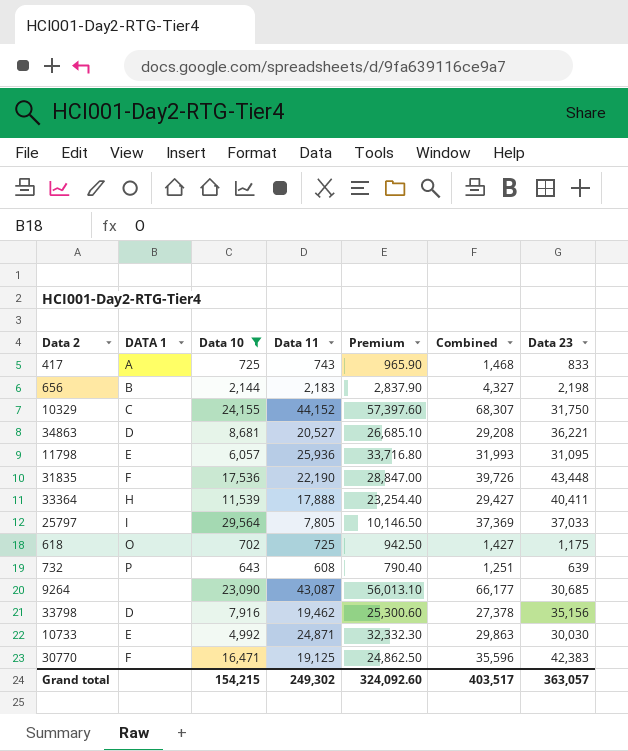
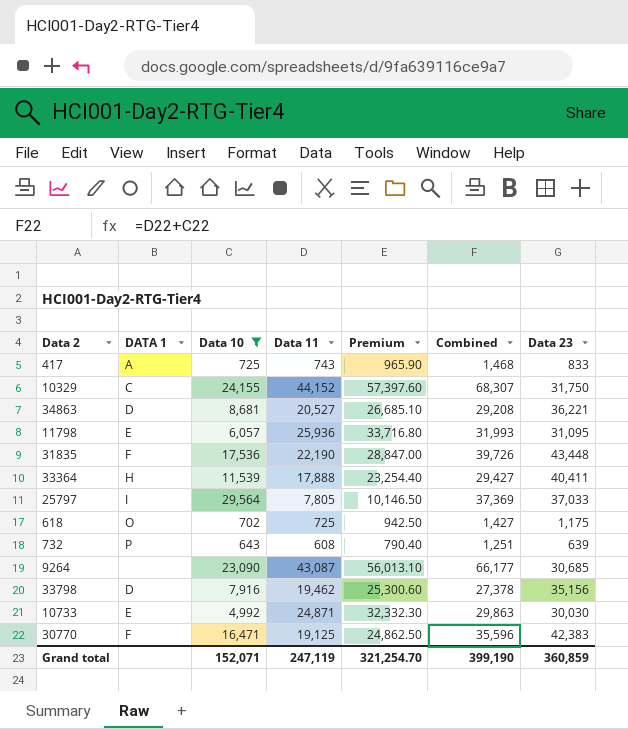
row 656: B | 2,144 | 2,183 | 2,837.90 | 4,327 | 2,198 -> none
Grand total | Data 10: 154,215 -> 152,071
Grand total | Data 11: 249,302 -> 247,119
Grand total | Premium: 324,092.60 -> 321,254.70
Grand total | Combined: 403,517 -> 399,190
Grand total | Data 23: 363,057 -> 360,859

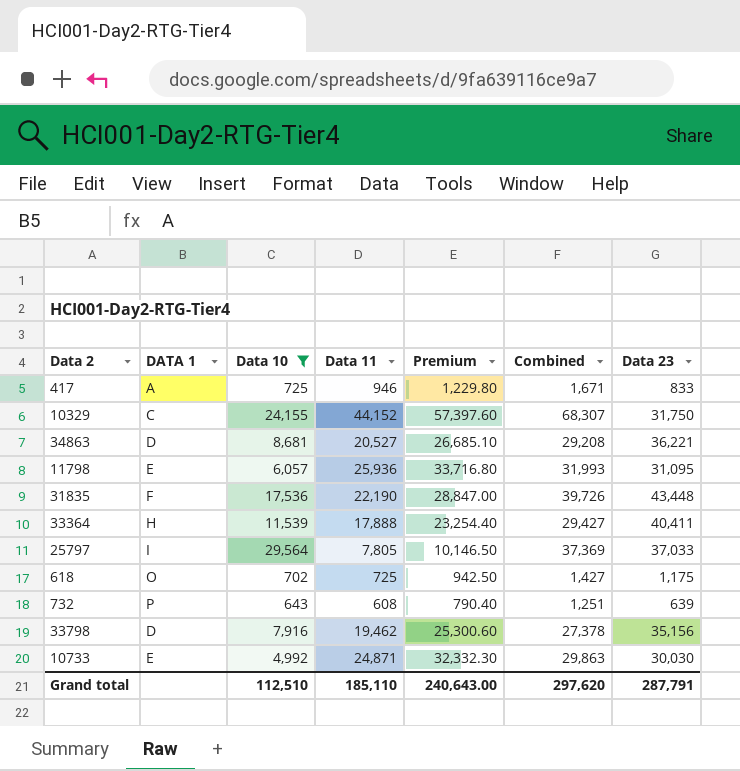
row 9264: none | 23,090 | 43,087 | 56,013.10 | 66,177 | 30,685 -> none
row 30770: F | 16,471 | 19,125 | 24,862.50 | 35,596 | 42,383 -> none
417 | Data 11: 743 -> 946
417 | Premium: 965.90 -> 1,229.80
417 | Combined: 1,468 -> 1,671
Grand total | Data 10: 152,071 -> 112,510
Grand total | Data 11: 247,119 -> 185,110
Grand total | Premium: 321,254.70 -> 240,643.00
Grand total | Combined: 399,190 -> 297,620
Grand total | Data 23: 360,859 -> 287,791

